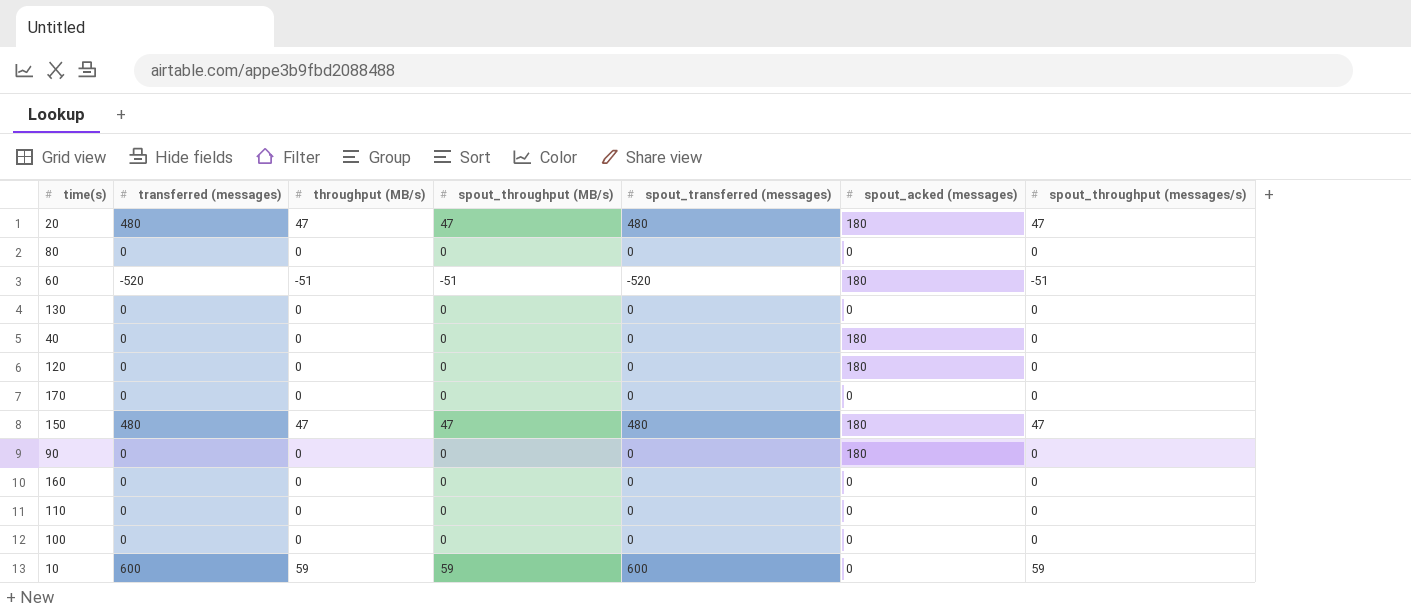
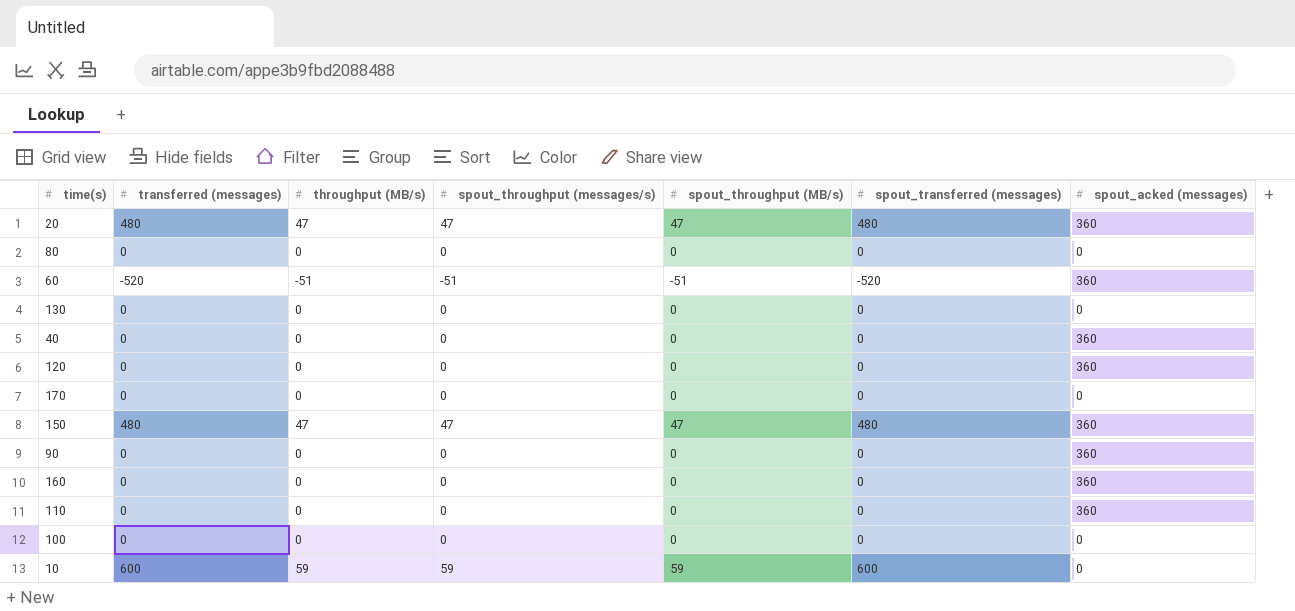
column spout_throughput (messages/s) | position: 7 -> 4
20 | spout_acked (messages): 180 -> 360
60 | spout_acked (messages): 180 -> 360
40 | spout_acked (messages): 180 -> 360
120 | spout_acked (messages): 180 -> 360
150 | spout_acked (messages): 180 -> 360
90 | spout_acked (messages): 180 -> 360
160 | spout_acked (messages): 0 -> 360
110 | spout_acked (messages): 0 -> 360

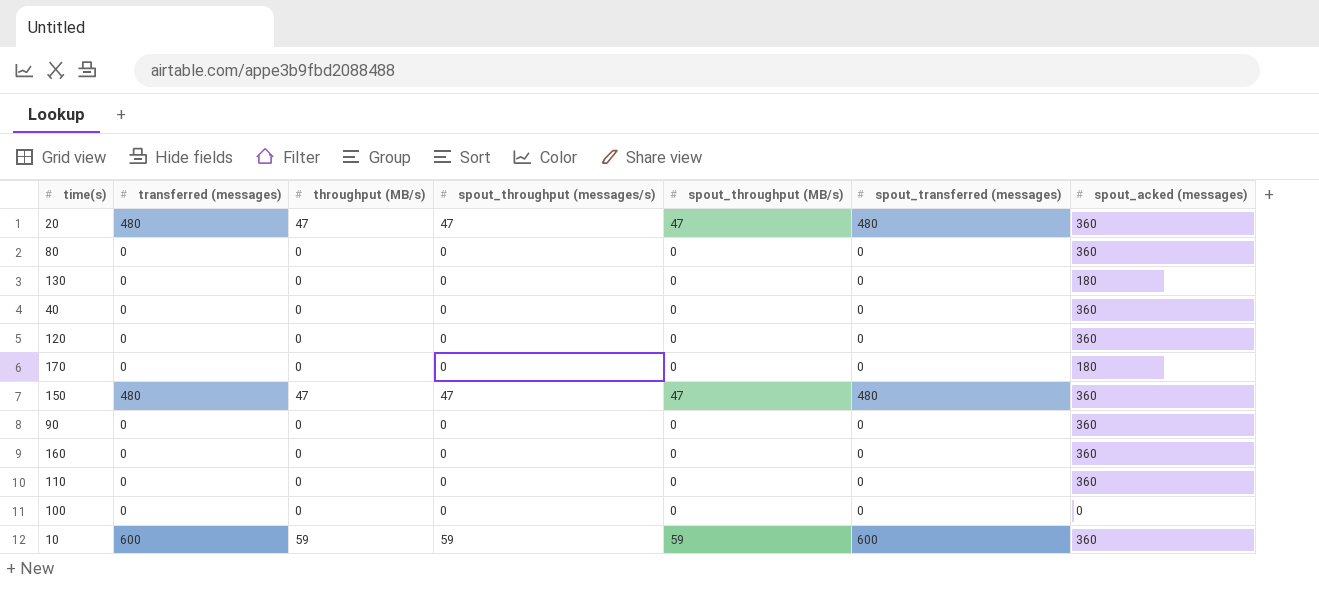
row 60: -520 | -51 | -51 | -51 | -520 | 360 -> none
80 | spout_acked (messages): 0 -> 360
130 | spout_acked (messages): 0 -> 180
170 | spout_acked (messages): 0 -> 180
10 | spout_acked (messages): 0 -> 360

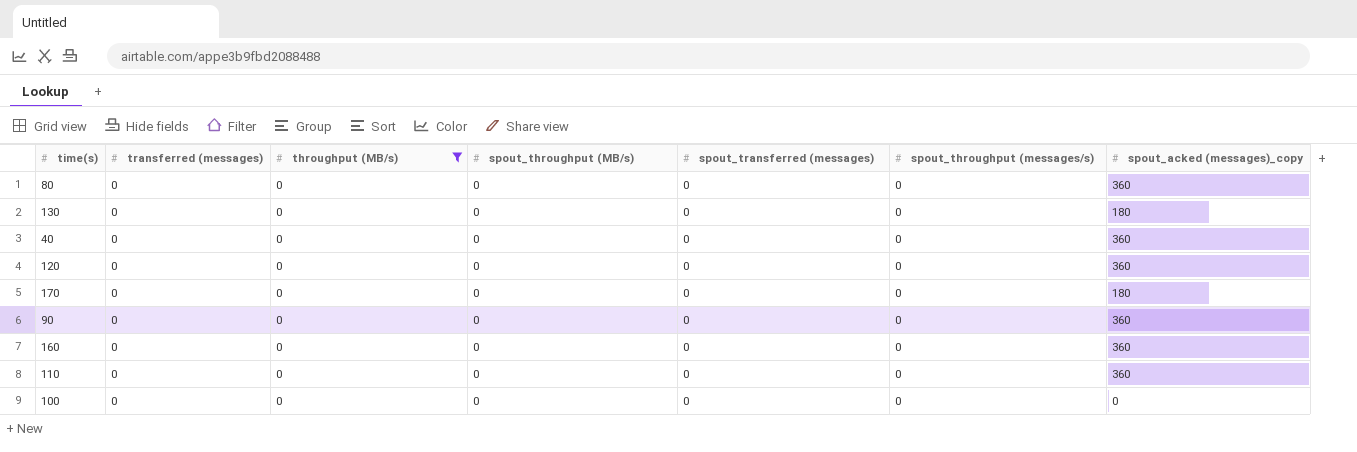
filter: none -> throughput (MB/s) = 0
column spout_throughput (messages/s) | position: 4 -> 6
column name: spout_acked (messages) -> spout_acked (messages)_copy

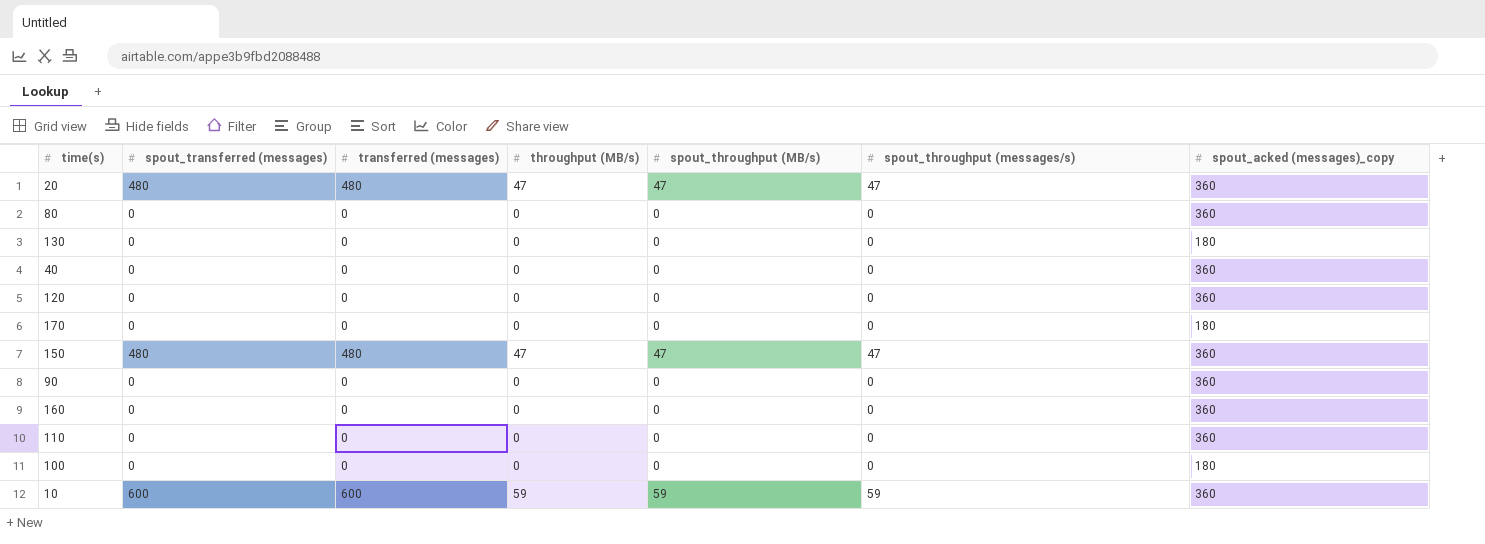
filter: throughput (MB/s) = 0 -> none
column spout_transferred (messages) | position: 5 -> 2
100 | spout_acked (messages)_copy: 0 -> 180

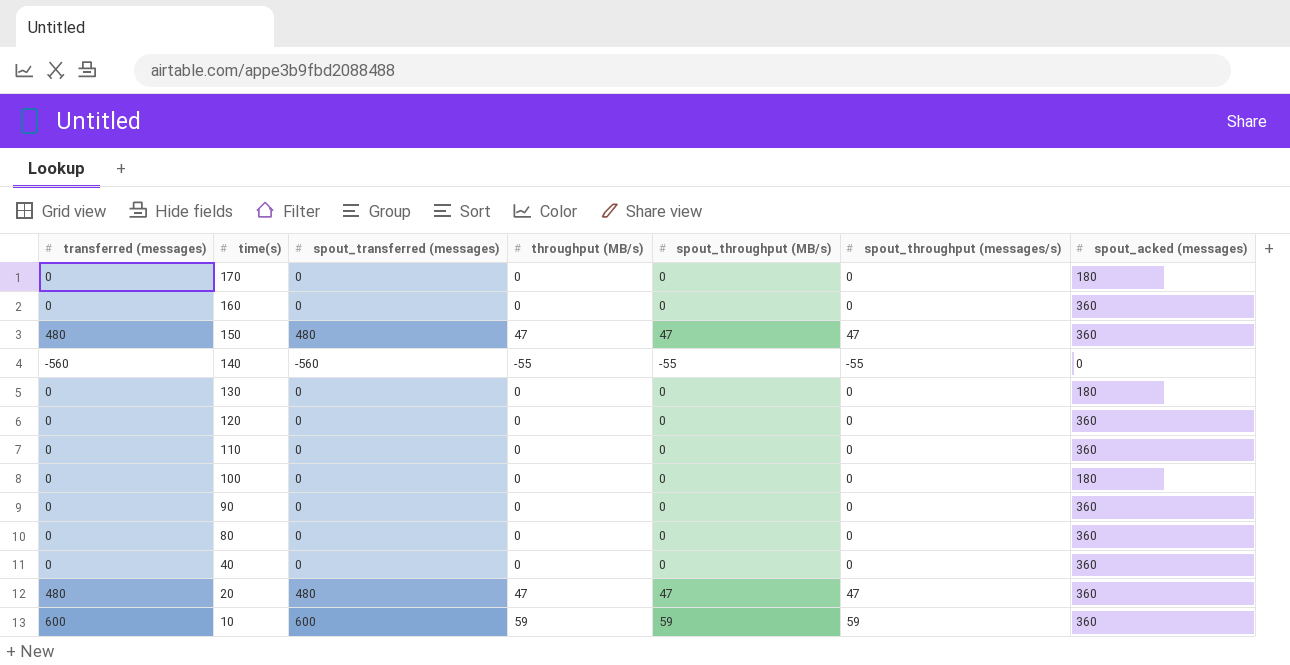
row order: none -> time(s) descending
column transferred (messages) | position: 3 -> 1
column name: spout_acked (messages)_copy -> spout_acked (messages)
row 140: none -> -560 | -560 | -55 | -55 | -55 | 0

